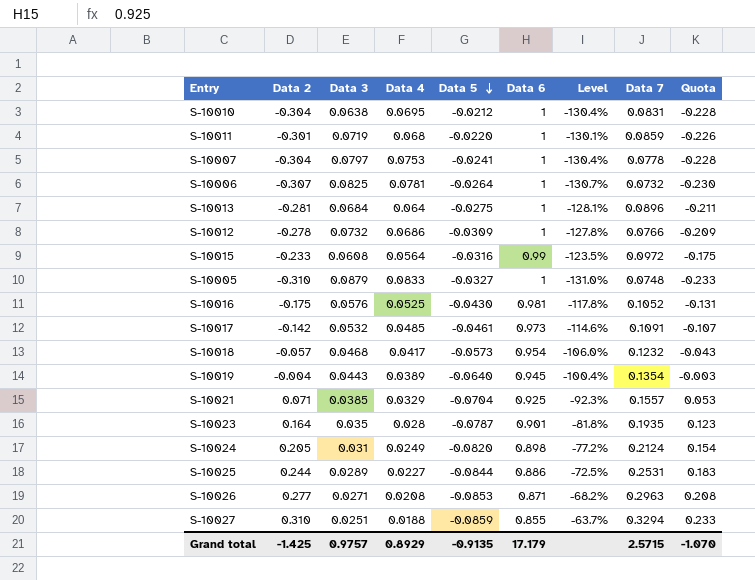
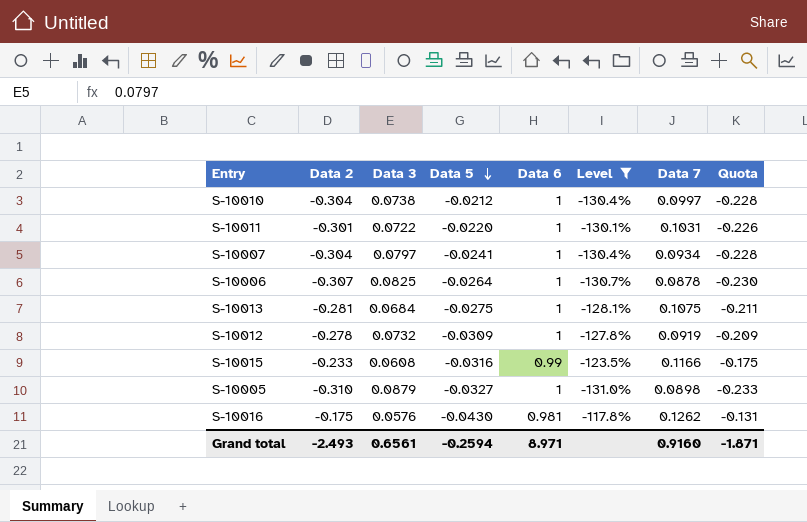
filter: none -> Level <= -117.8%
column Data 4 | position: 4 -> none
S-10010 | Data 3: 0.0638 -> 0.0738
S-10010 | Data 7: 0.0831 -> 0.0997
S-10011 | Data 3: 0.0719 -> 0.0722
S-10011 | Data 7: 0.0859 -> 0.1031
S-10007 | Data 7: 0.0778 -> 0.0934
S-10006 | Data 7: 0.0732 -> 0.0878
S-10013 | Data 7: 0.0896 -> 0.1075
S-10012 | Data 7: 0.0766 -> 0.0919
S-10015 | Data 7: 0.0972 -> 0.1166
S-10005 | Data 7: 0.0748 -> 0.0898
S-10016 | Data 7: 0.1052 -> 0.1262
Grand total | Data 2: -1.425 -> -2.493
Grand total | Data 3: 0.9757 -> 0.6561
Grand total | Data 5: -0.9135 -> -0.2594
Grand total | Data 6: 17.179 -> 8.971
Grand total | Data 7: 2.5715 -> 0.9160
Grand total | Quota: -1.070 -> -1.871

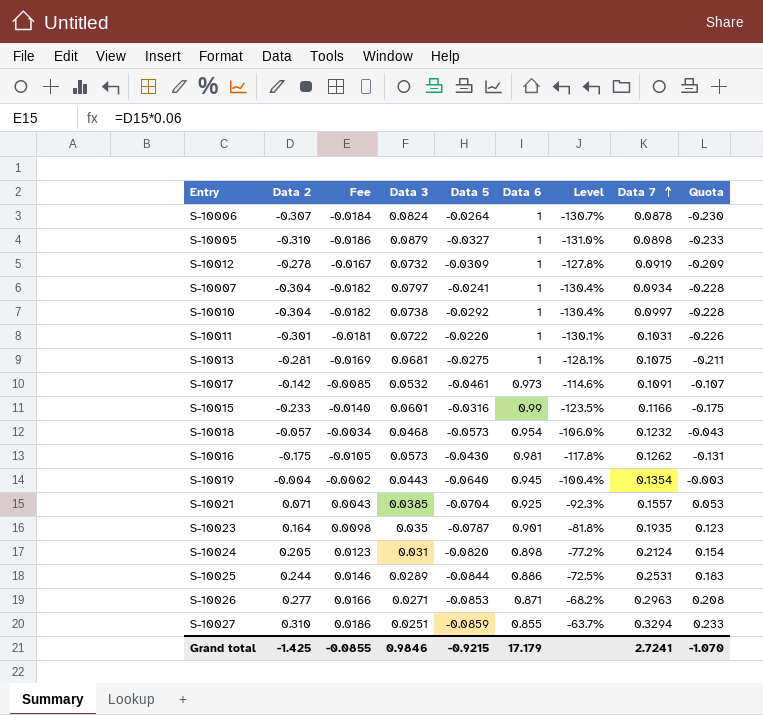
filter: Level <= -117.8% -> none
row order: Data 5 descending -> Data 7 ascending
column Fee | formula: none -> [Data 2] * 0.06
S-10006 | Data 3: 0.0825 -> 0.0824
S-10010 | Data 5: -0.0212 -> -0.0292
S-10013 | Data 3: 0.0684 -> 0.0681
S-10015 | Data 3: 0.0608 -> 0.0601
S-10016 | Data 3: 0.0576 -> 0.0573
Grand total | Data 2: -2.493 -> -1.425
Grand total | Data 3: 0.6561 -> 0.9846
Grand total | Data 5: -0.2594 -> -0.9215
Grand total | Data 6: 8.971 -> 17.179
Grand total | Data 7: 0.9160 -> 2.7241
Grand total | Quota: -1.871 -> -1.070

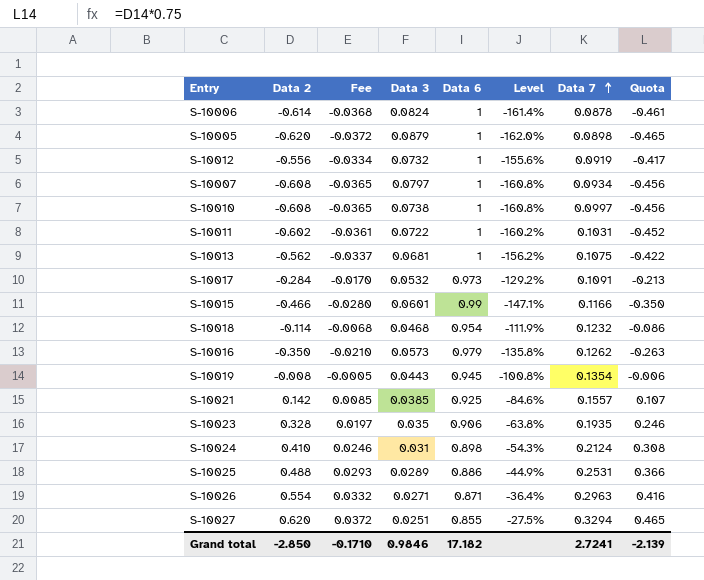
column Data 5 | position: 5 -> none
S-10006 | Data 2: -0.307 -> -0.614
S-10006 | Fee: -0.0184 -> -0.0368
S-10006 | Level: -130.7% -> -161.4%
S-10006 | Quota: -0.230 -> -0.461
S-10005 | Data 2: -0.310 -> -0.620
S-10005 | Fee: -0.0186 -> -0.0372
S-10005 | Level: -131.0% -> -162.0%
S-10005 | Quota: -0.233 -> -0.465
S-10012 | Data 2: -0.278 -> -0.556
S-10012 | Fee: -0.0167 -> -0.0334
S-10012 | Level: -127.8% -> -155.6%
S-10012 | Quota: -0.209 -> -0.417
S-10007 | Data 2: -0.304 -> -0.608
S-10007 | Fee: -0.0182 -> -0.0365
S-10007 | Level: -130.4% -> -160.8%
S-10007 | Quota: -0.228 -> -0.456
S-10010 | Data 2: -0.304 -> -0.608
S-10010 | Fee: -0.0182 -> -0.0365
S-10010 | Level: -130.4% -> -160.8%
S-10010 | Quota: -0.228 -> -0.456
S-10011 | Data 2: -0.301 -> -0.602
S-10011 | Fee: -0.0181 -> -0.0361
S-10011 | Level: -130.1% -> -160.2%
S-10011 | Quota: -0.226 -> -0.452
S-10013 | Data 2: -0.281 -> -0.562
S-10013 | Fee: -0.0169 -> -0.0337
S-10013 | Level: -128.1% -> -156.2%
S-10013 | Quota: -0.211 -> -0.422
S-10017 | Data 2: -0.142 -> -0.284
S-10017 | Fee: -0.0085 -> -0.0170
S-10017 | Level: -114.6% -> -129.2%
S-10017 | Quota: -0.107 -> -0.213
S-10015 | Data 2: -0.233 -> -0.466
S-10015 | Fee: -0.0140 -> -0.0280
S-10015 | Level: -123.5% -> -147.1%
S-10015 | Quota: -0.175 -> -0.350
S-10018 | Data 2: -0.057 -> -0.114
S-10018 | Fee: -0.0034 -> -0.0068
S-10018 | Level: -106.0% -> -111.9%
S-10018 | Quota: -0.043 -> -0.086
S-10016 | Data 2: -0.175 -> -0.350
S-10016 | Fee: -0.0105 -> -0.0210
S-10016 | Data 6: 0.981 -> 0.979
S-10016 | Level: -117.8% -> -135.8%
S-10016 | Quota: -0.131 -> -0.263
S-10019 | Data 2: -0.004 -> -0.008
S-10019 | Fee: -0.0002 -> -0.0005
S-10019 | Level: -100.4% -> -100.8%
S-10019 | Quota: -0.003 -> -0.006
S-10021 | Data 2: 0.071 -> 0.142
S-10021 | Fee: 0.0043 -> 0.0085
S-10021 | Level: -92.3% -> -84.6%
S-10021 | Quota: 0.053 -> 0.107
S-10023 | Data 2: 0.164 -> 0.328
S-10023 | Fee: 0.0098 -> 0.0197
S-10023 | Data 6: 0.901 -> 0.906
S-10023 | Level: -81.8% -> -63.8%
S-10023 | Quota: 0.123 -> 0.246
S-10024 | Data 2: 0.205 -> 0.410
S-10024 | Fee: 0.0123 -> 0.0246
S-10024 | Level: -77.2% -> -54.3%
S-10024 | Quota: 0.154 -> 0.308
S-10025 | Data 2: 0.244 -> 0.488
S-10025 | Fee: 0.0146 -> 0.0293
S-10025 | Level: -72.5% -> -44.9%
S-10025 | Quota: 0.183 -> 0.366
S-10026 | Data 2: 0.277 -> 0.554
S-10026 | Fee: 0.0166 -> 0.0332
S-10026 | Level: -68.2% -> -36.4%
S-10026 | Quota: 0.208 -> 0.416
S-10027 | Data 2: 0.310 -> 0.620
S-10027 | Fee: 0.0186 -> 0.0372
S-10027 | Level: -63.7% -> -27.5%
S-10027 | Quota: 0.233 -> 0.465
Grand total | Data 2: -1.425 -> -2.850
Grand total | Fee: -0.0855 -> -0.1710
Grand total | Data 6: 17.179 -> 17.182
Grand total | Quota: -1.070 -> -2.139

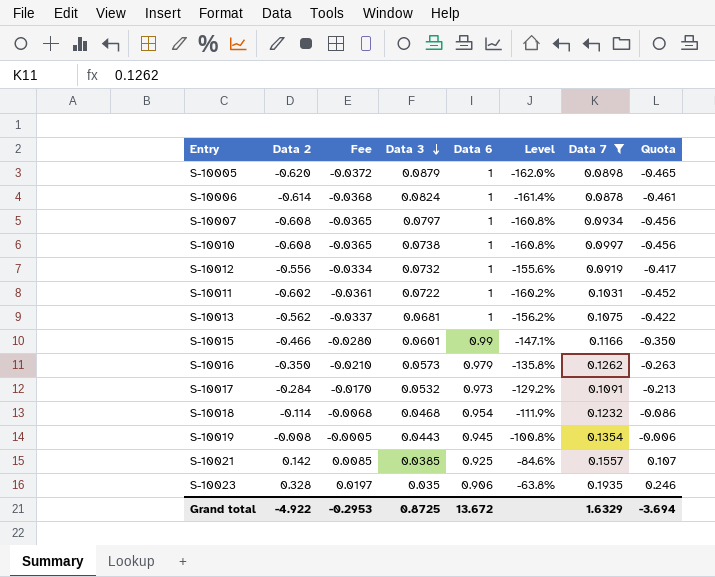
filter: none -> Data 7 <= 0.1935
row order: Data 7 ascending -> Data 3 descending
Grand total | Data 2: -2.850 -> -4.922
Grand total | Fee: -0.1710 -> -0.2953
Grand total | Data 3: 0.9846 -> 0.8725
Grand total | Data 6: 17.182 -> 13.672
Grand total | Data 7: 2.7241 -> 1.6329
Grand total | Quota: -2.139 -> -3.694

